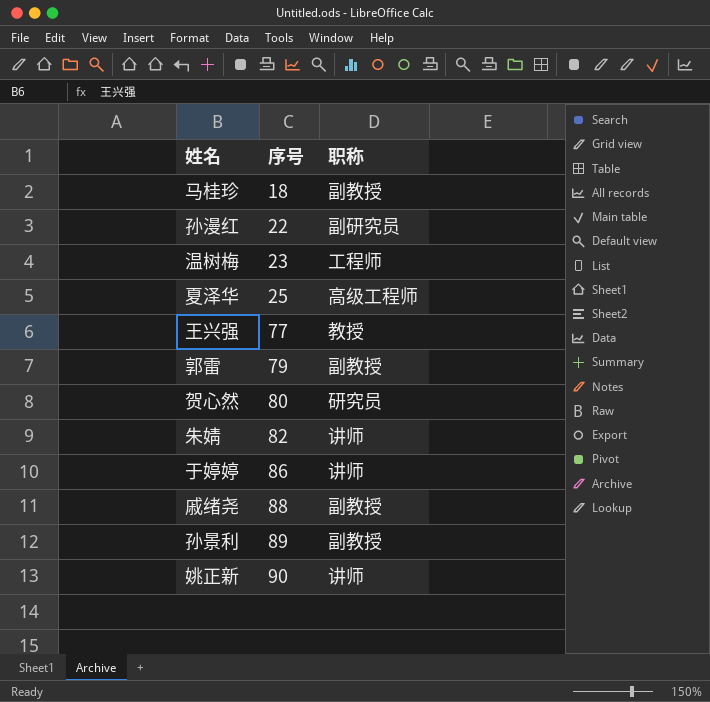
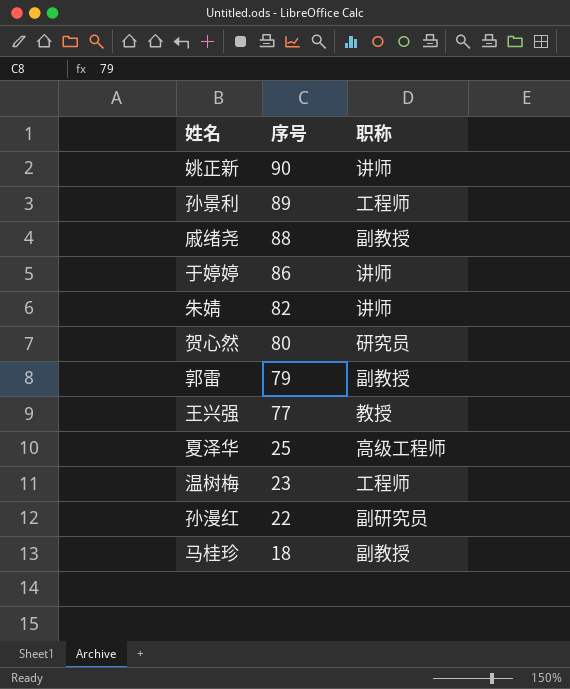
row order: 序号 ascending -> 序号 descending
孙景利 | 职称: 副教授 -> 工程师

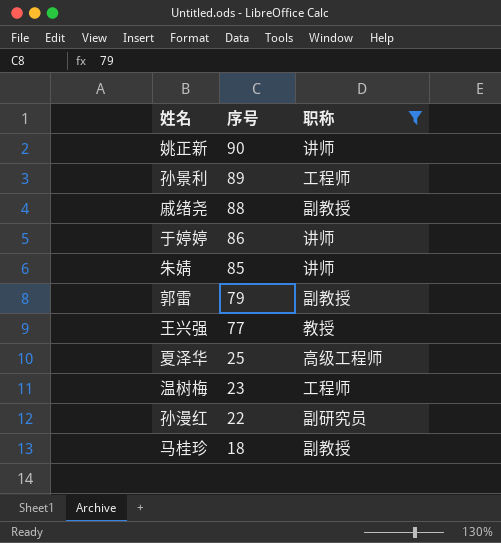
filter: none -> 职称 != 研究员
朱婧 | 序号: 82 -> 85

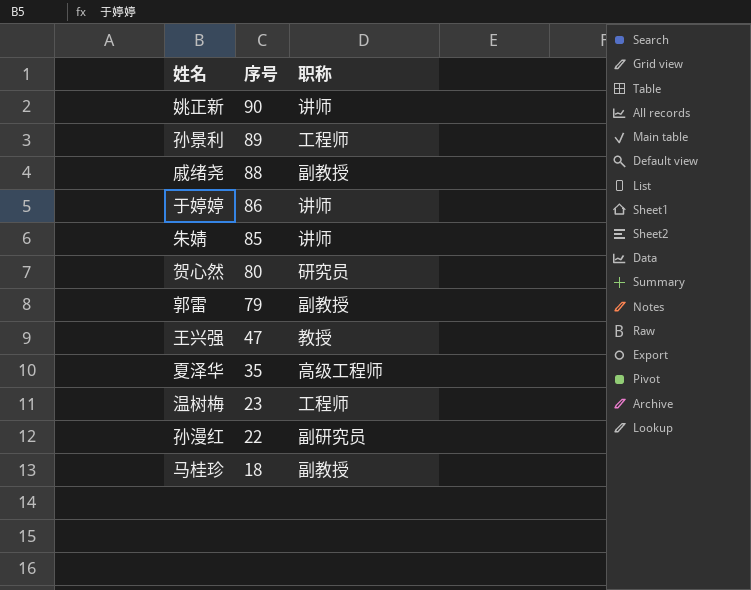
filter: 职称 != 研究员 -> none
王兴强 | 序号: 77 -> 47
夏泽华 | 序号: 25 -> 35

